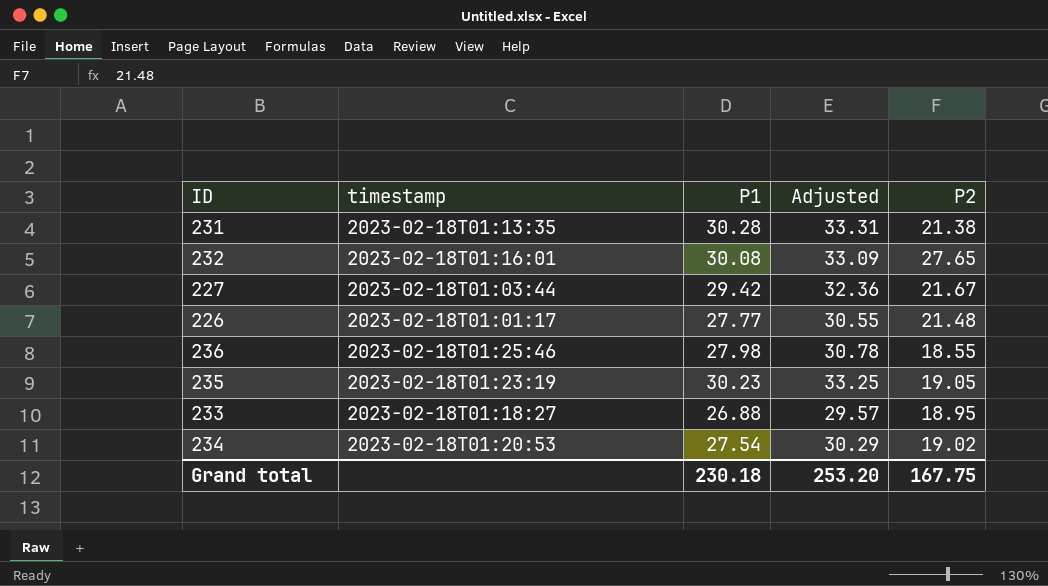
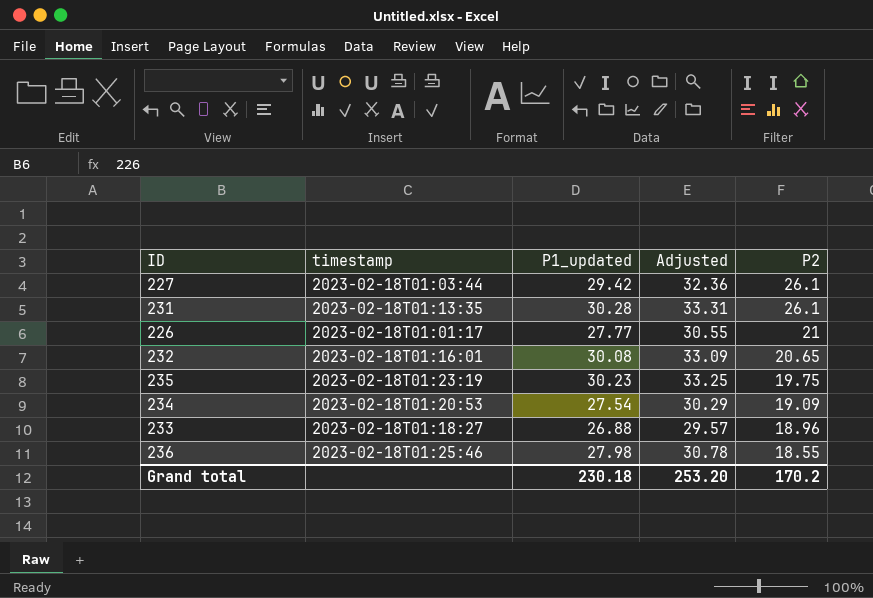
row order: none -> P2 descending
column name: P1 -> P1_updated
227 | P2: 21.67 -> 26.1
231 | P2: 21.38 -> 26.1
226 | P2: 21.48 -> 21
232 | P2: 27.65 -> 20.65
235 | P2: 19.05 -> 19.75
234 | P2: 19.02 -> 19.09
233 | P2: 18.95 -> 18.96
Grand total | P2: 167.75 -> 170.2

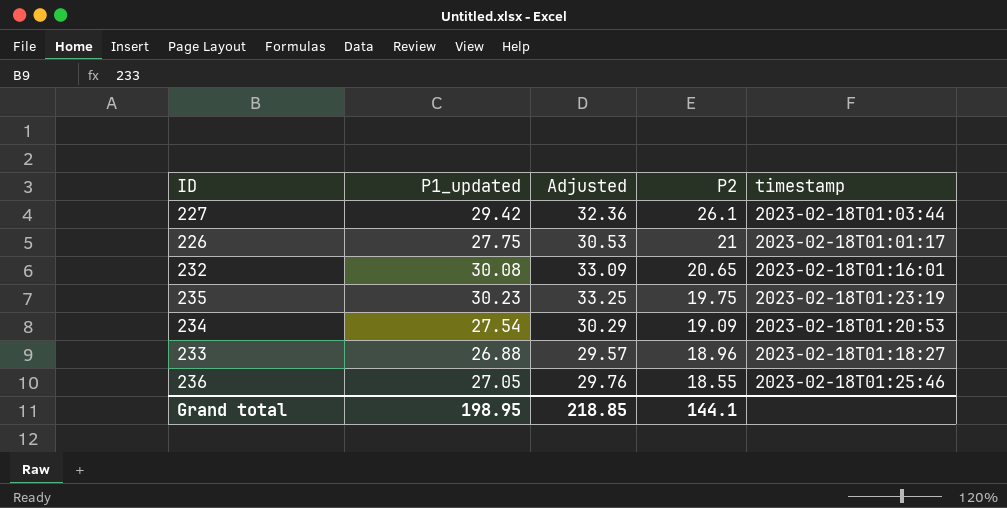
column timestamp | position: 2 -> 5
row 231: 2023-02-18T01:13:35 | 30.28 | 33.31 | 26.1 -> none
226 | P1_updated: 27.77 -> 27.75
226 | Adjusted: 30.55 -> 30.53
236 | P1_updated: 27.98 -> 27.05
236 | Adjusted: 30.78 -> 29.76
Grand total | P1_updated: 230.18 -> 198.95
Grand total | Adjusted: 253.20 -> 218.85
Grand total | P2: 170.2 -> 144.1

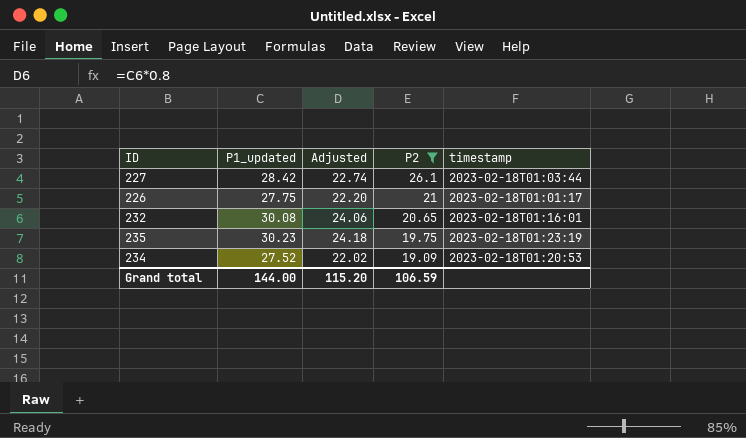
filter: none -> P2 >= 19.09
column Adjusted | formula: [P1_updated] * 1.1 -> [P1_updated] * 0.8
227 | P1_updated: 29.42 -> 28.42
234 | P1_updated: 27.54 -> 27.52
Grand total | P1_updated: 198.95 -> 144.00
Grand total | Adjusted: 218.85 -> 115.20
Grand total | P2: 144.1 -> 106.59

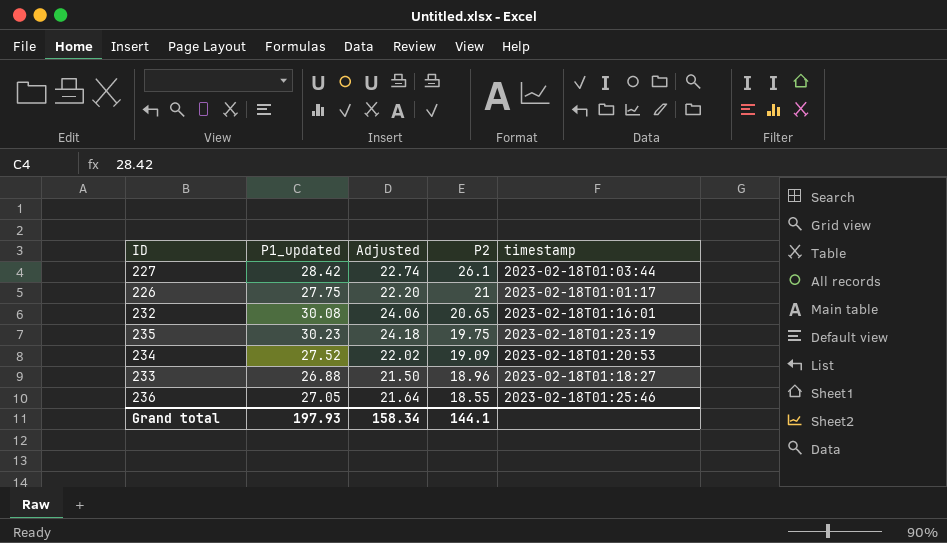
filter: P2 >= 19.09 -> none
Grand total | P1_updated: 144.00 -> 197.93
Grand total | Adjusted: 115.20 -> 158.34
Grand total | P2: 106.59 -> 144.1

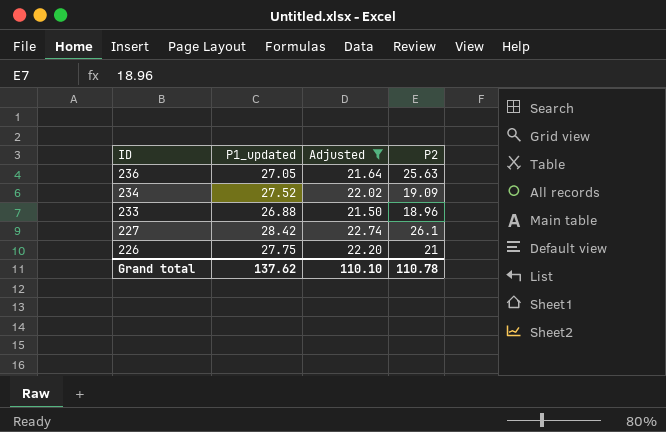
filter: none -> Adjusted <= 22.74
row order: P2 descending -> ID descending
column timestamp | position: 5 -> none
236 | P2: 18.55 -> 25.63
Grand total | P1_updated: 197.93 -> 137.62
Grand total | Adjusted: 158.34 -> 110.10
Grand total | P2: 144.1 -> 110.78

